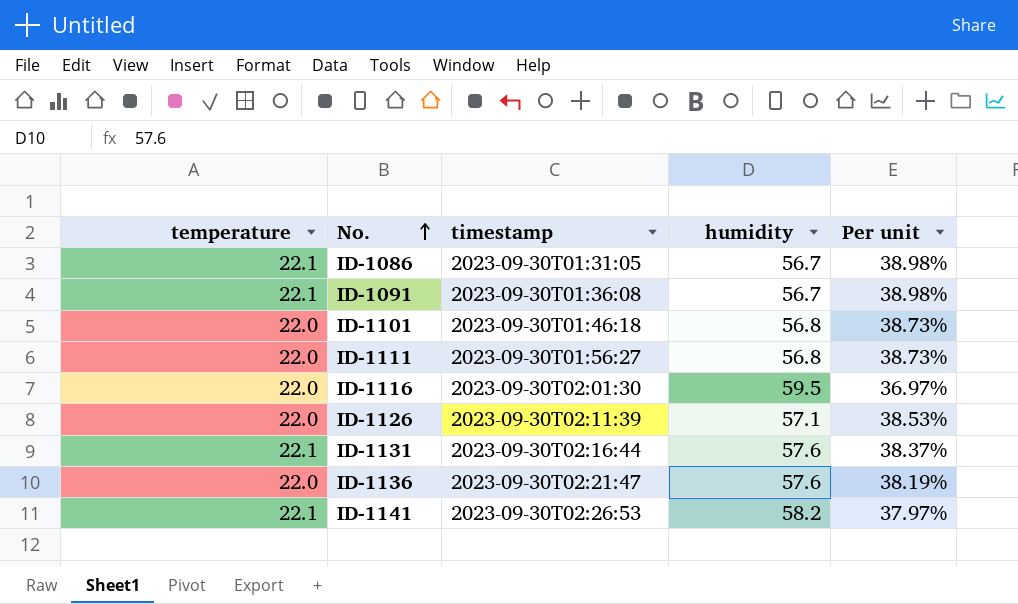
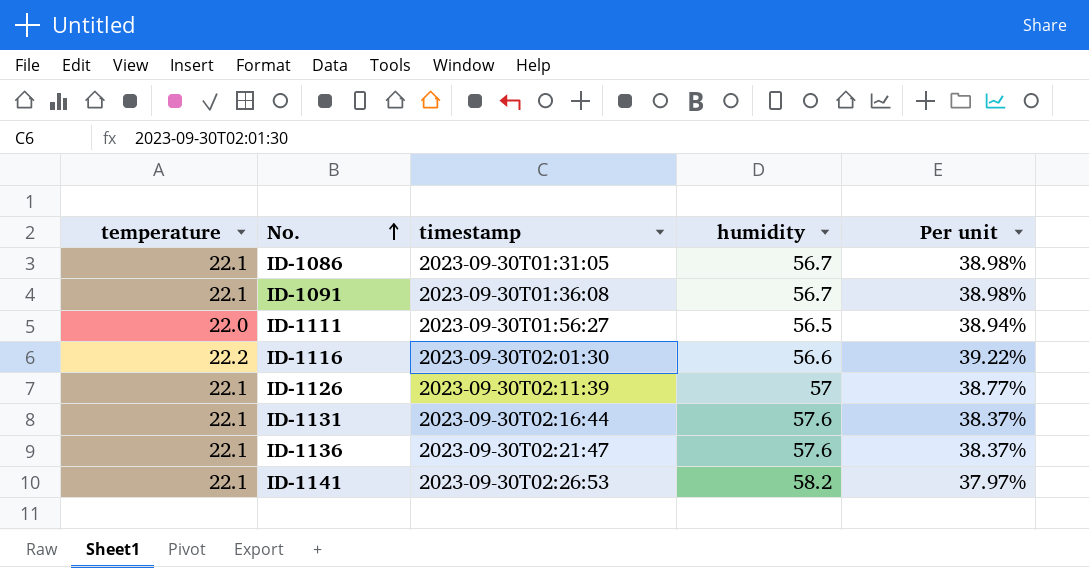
row ID-1101: 22.0 | 2023-09-30T01:46:18 | 56.8 | 38.73% -> none
ID-1111 | humidity: 56.8 -> 56.5
ID-1111 | Per unit: 38.73% -> 38.94%
ID-1116 | temperature: 22.0 -> 22.2
ID-1116 | humidity: 59.5 -> 56.6
ID-1116 | Per unit: 36.97% -> 39.22%
ID-1126 | temperature: 22.0 -> 22.1
ID-1126 | humidity: 57.1 -> 57
ID-1126 | Per unit: 38.53% -> 38.77%
ID-1136 | temperature: 22.0 -> 22.1
ID-1136 | Per unit: 38.19% -> 38.37%

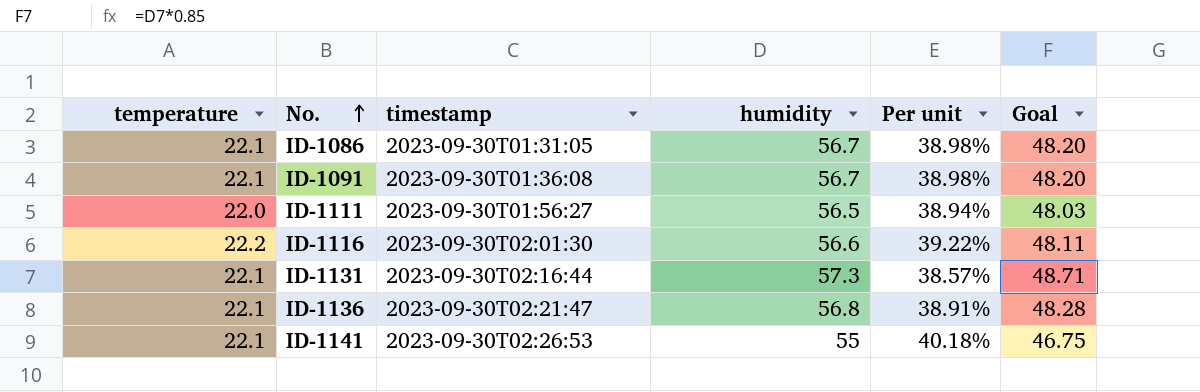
column Goal | formula: none -> [humidity] * 0.85
row ID-1126: 22.1 | 2023-09-30T02:11:39 | 57 | 38.77% -> none
ID-1131 | humidity: 57.6 -> 57.3
ID-1131 | Per unit: 38.37% -> 38.57%
ID-1136 | humidity: 57.6 -> 56.8
ID-1136 | Per unit: 38.37% -> 38.91%
ID-1141 | humidity: 58.2 -> 55
ID-1141 | Per unit: 37.97% -> 40.18%

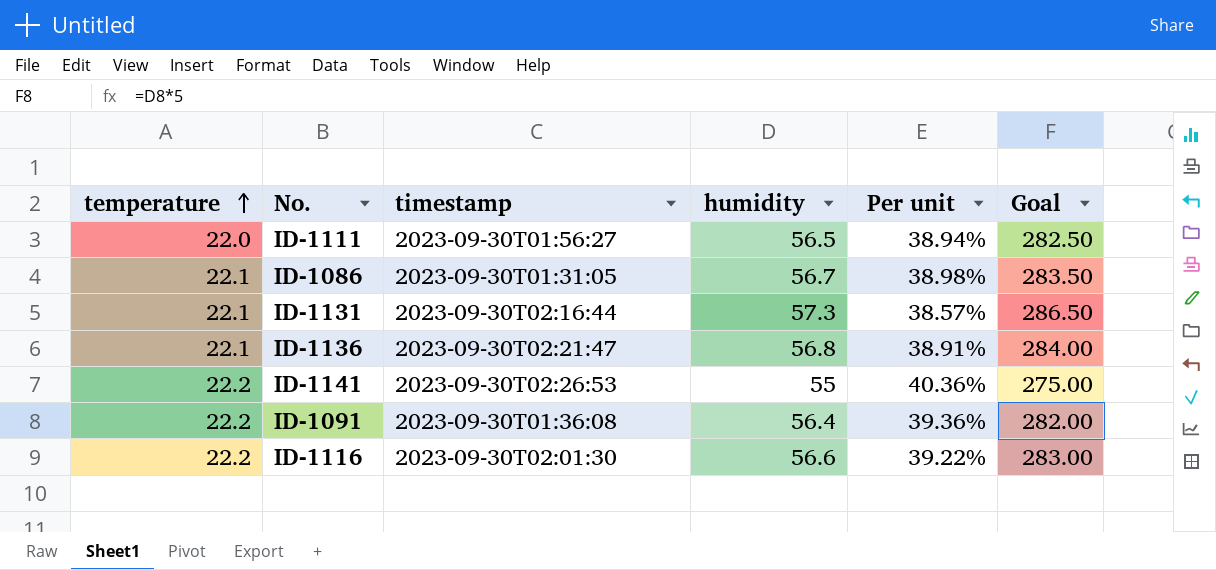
row order: No. ascending -> temperature ascending
column Goal | formula: [humidity] * 0.85 -> [humidity] * 5
ID-1141 | temperature: 22.1 -> 22.2
ID-1141 | Per unit: 40.18% -> 40.36%
ID-1091 | temperature: 22.1 -> 22.2
ID-1091 | humidity: 56.7 -> 56.4
ID-1091 | Per unit: 38.98% -> 39.36%

